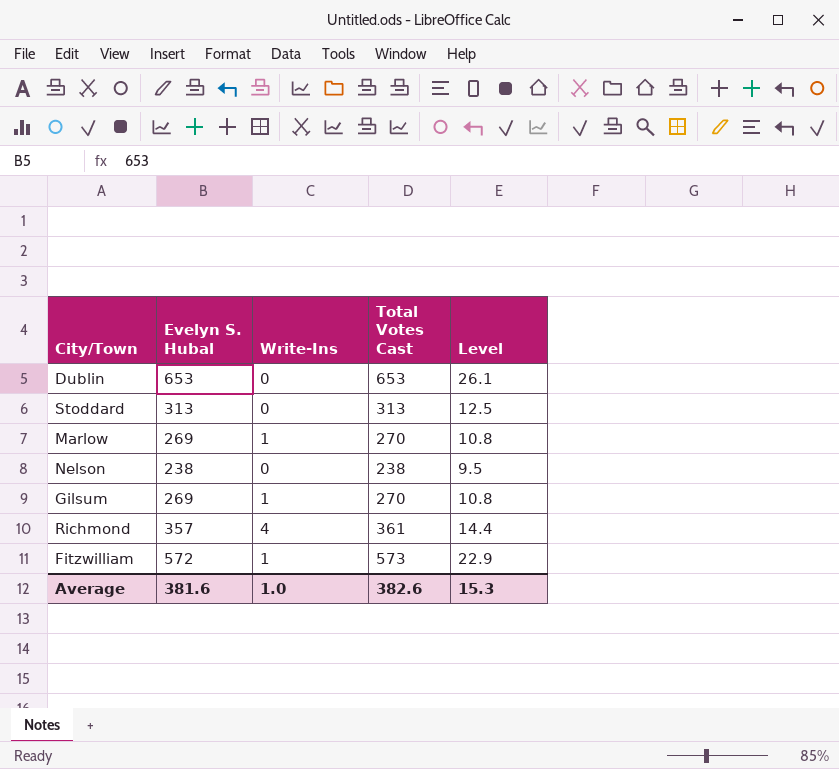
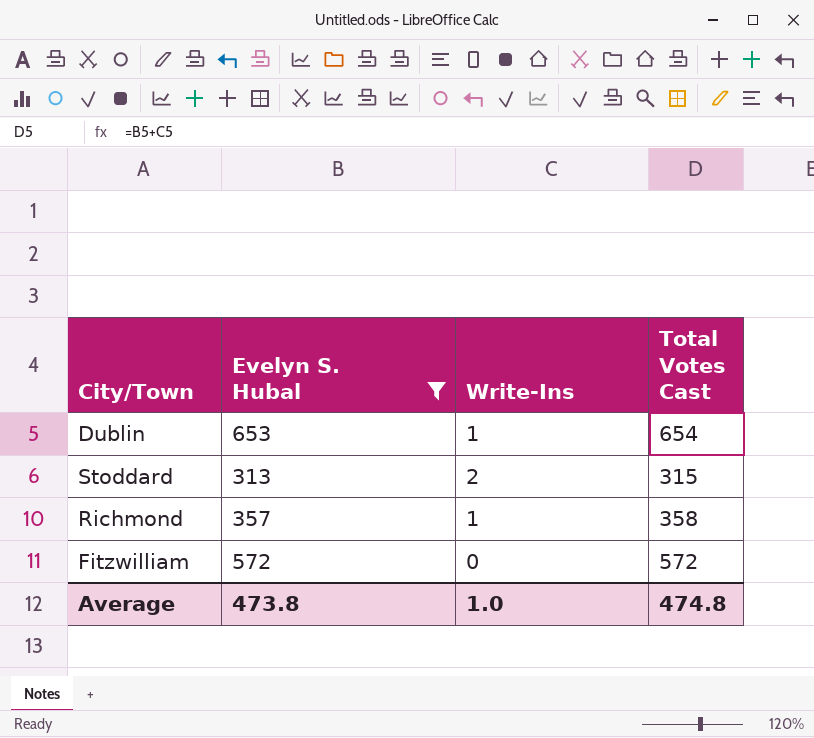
filter: none -> Evelyn S. Hubal >= 313
column Level | formula: [Total Votes Cast] * 0.04 -> none
Dublin | Write-Ins: 0 -> 1
Dublin | Total Votes Cast: 653 -> 654
Stoddard | Write-Ins: 0 -> 2
Stoddard | Total Votes Cast: 313 -> 315
Richmond | Write-Ins: 4 -> 1
Richmond | Total Votes Cast: 361 -> 358
Fitzwilliam | Write-Ins: 1 -> 0
Fitzwilliam | Total Votes Cast: 573 -> 572
Average | Evelyn S. Hubal: 381.6 -> 473.8
Average | Total Votes Cast: 382.6 -> 474.8

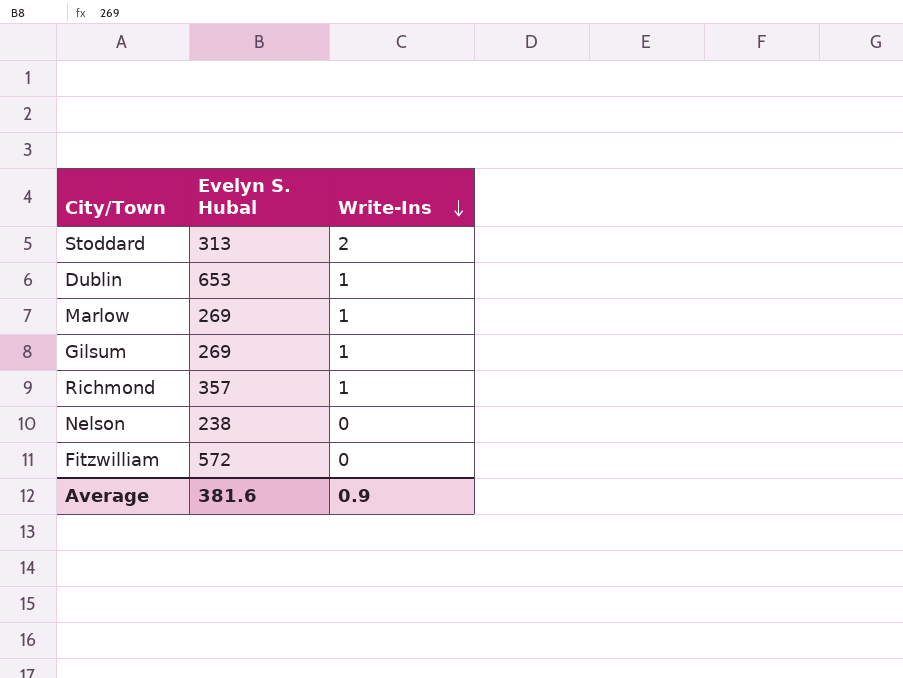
filter: Evelyn S. Hubal >= 313 -> none
row order: none -> Write-Ins descending
column Total Votes Cast | formula: [Evelyn S. Hubal] + [Write-Ins] -> none
Average | Evelyn S. Hubal: 473.8 -> 381.6
Average | Write-Ins: 1.0 -> 0.9

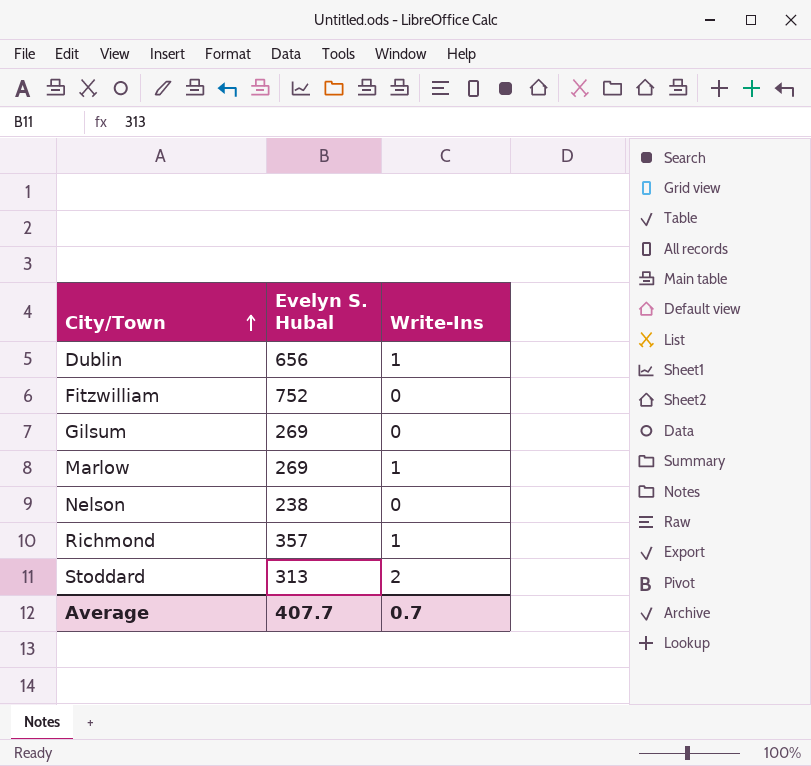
row order: Write-Ins descending -> City/Town ascending
Dublin | Evelyn S. Hubal: 653 -> 656
Fitzwilliam | Evelyn S. Hubal: 572 -> 752
Gilsum | Write-Ins: 1 -> 0
Average | Evelyn S. Hubal: 381.6 -> 407.7
Average | Write-Ins: 0.9 -> 0.7

